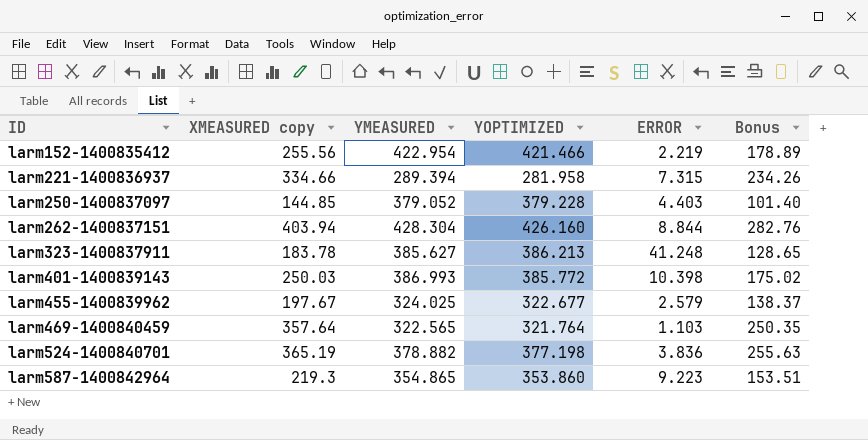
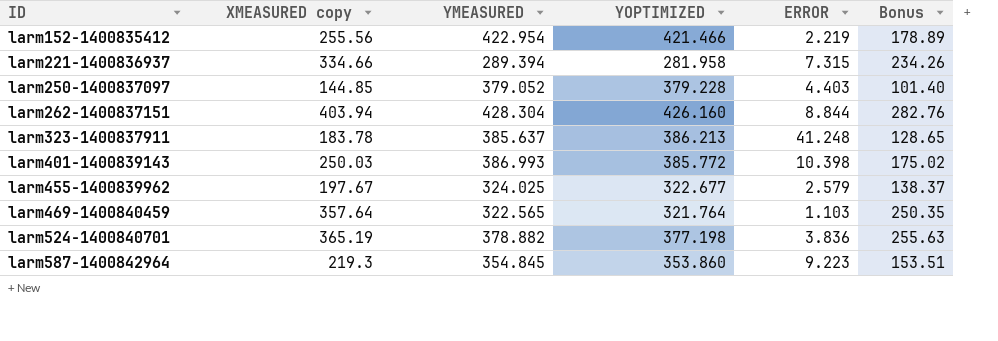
larm323-1400837911 | YMEASURED: 385.627 -> 385.637
larm587-1400842964 | YMEASURED: 354.865 -> 354.845

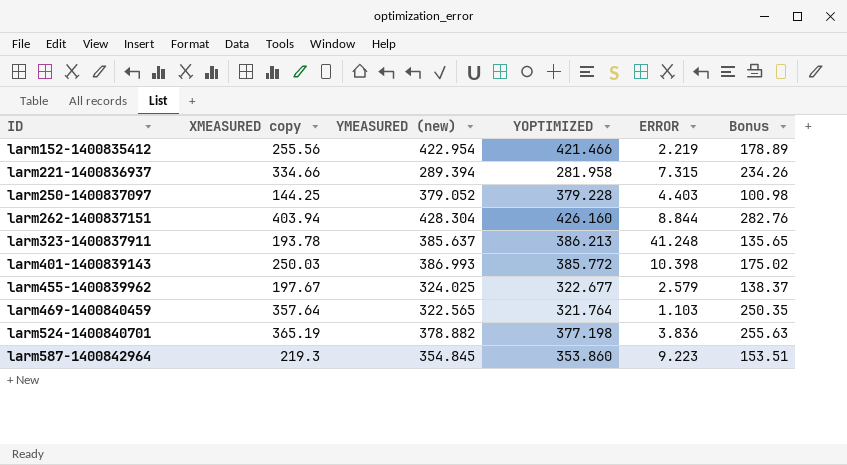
column name: YMEASURED -> YMEASURED (new)
larm250-1400837097 | XMEASURED copy: 144.85 -> 144.25
larm250-1400837097 | Bonus: 101.40 -> 100.98
larm323-1400837911 | XMEASURED copy: 183.78 -> 193.78
larm323-1400837911 | Bonus: 128.65 -> 135.65

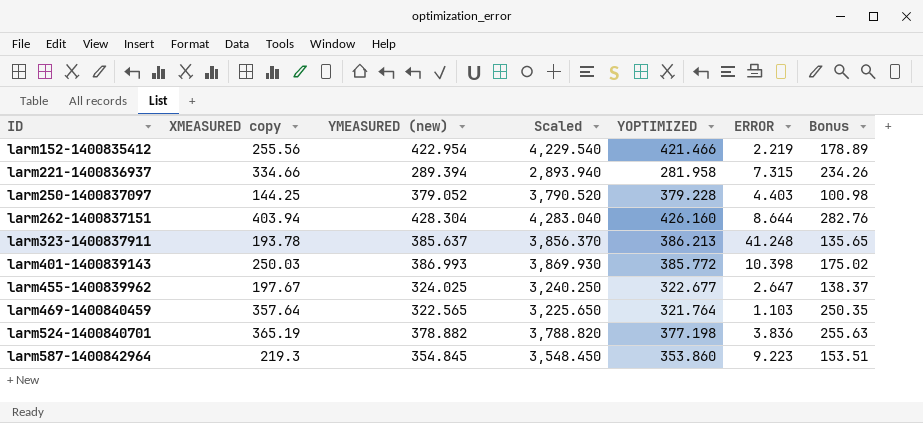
column Scaled | formula: none -> [YMEASURED (new)] * 10
larm262-1400837151 | ERROR: 8.844 -> 8.644
larm455-1400839962 | ERROR: 2.579 -> 2.647

